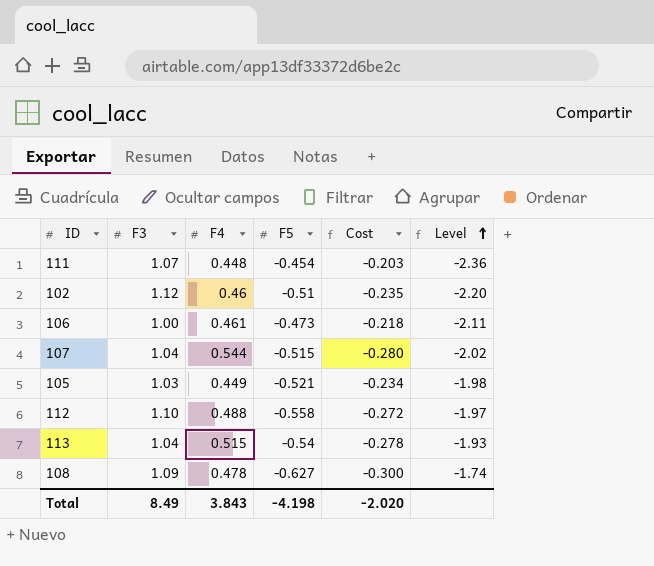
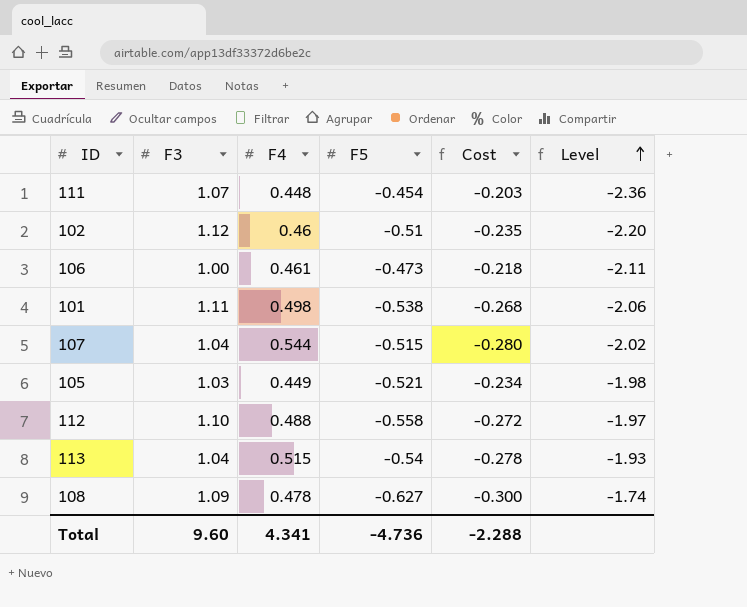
row 101: none -> 1.11 | 0.498 | -0.538 | -0.268 | -2.06
Total | F3: 8.49 -> 9.60
Total | F4: 3.843 -> 4.341
Total | F5: -4.198 -> -4.736
Total | Cost: -2.020 -> -2.288

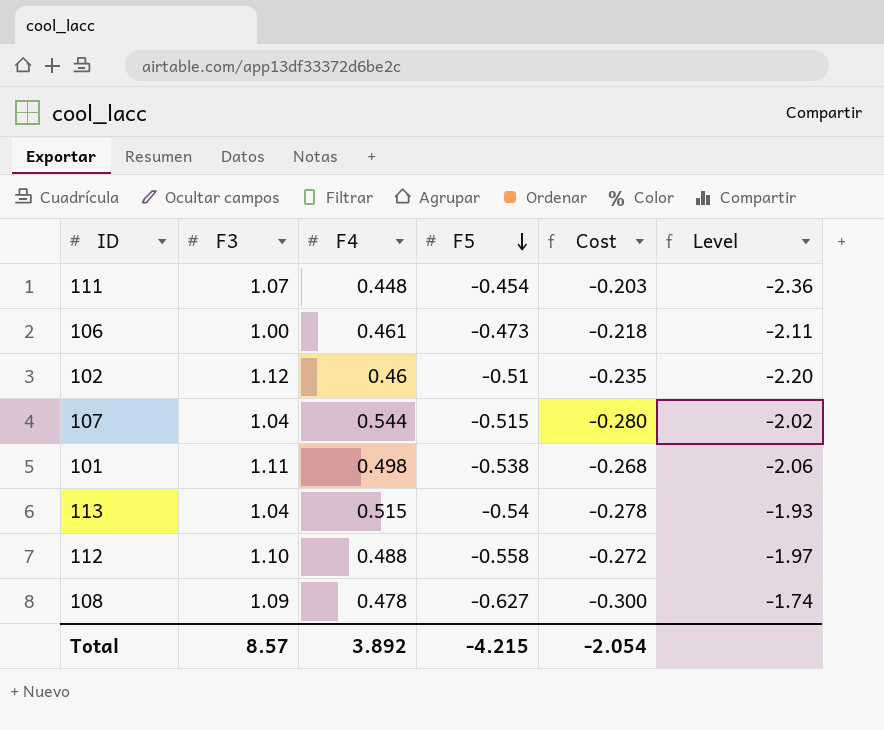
row order: Level ascending -> F5 descending
row 105: 1.03 | 0.449 | -0.521 | -0.234 | -1.98 -> none
Total | F3: 9.60 -> 8.57
Total | F4: 4.341 -> 3.892
Total | F5: -4.736 -> -4.215
Total | Cost: -2.288 -> -2.054

